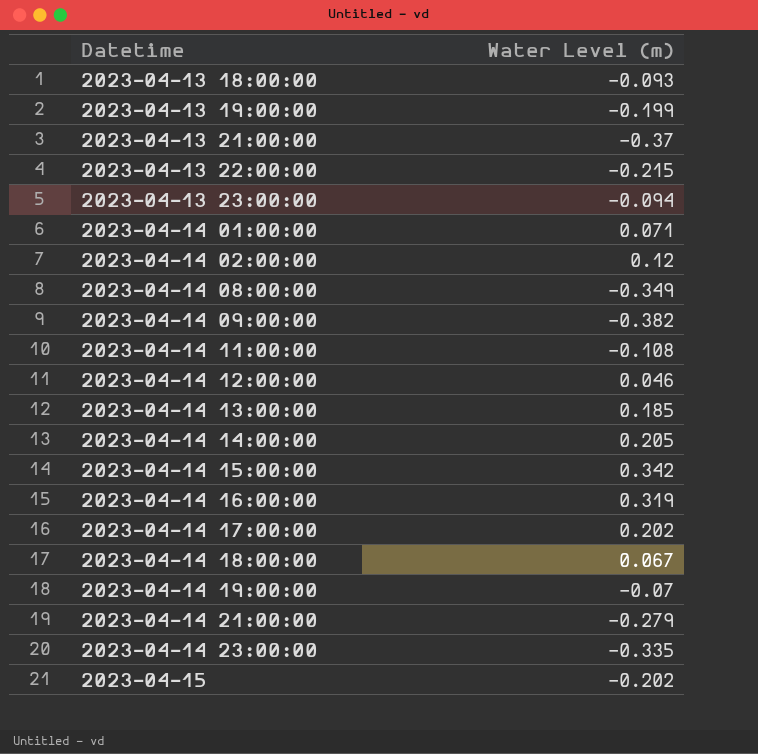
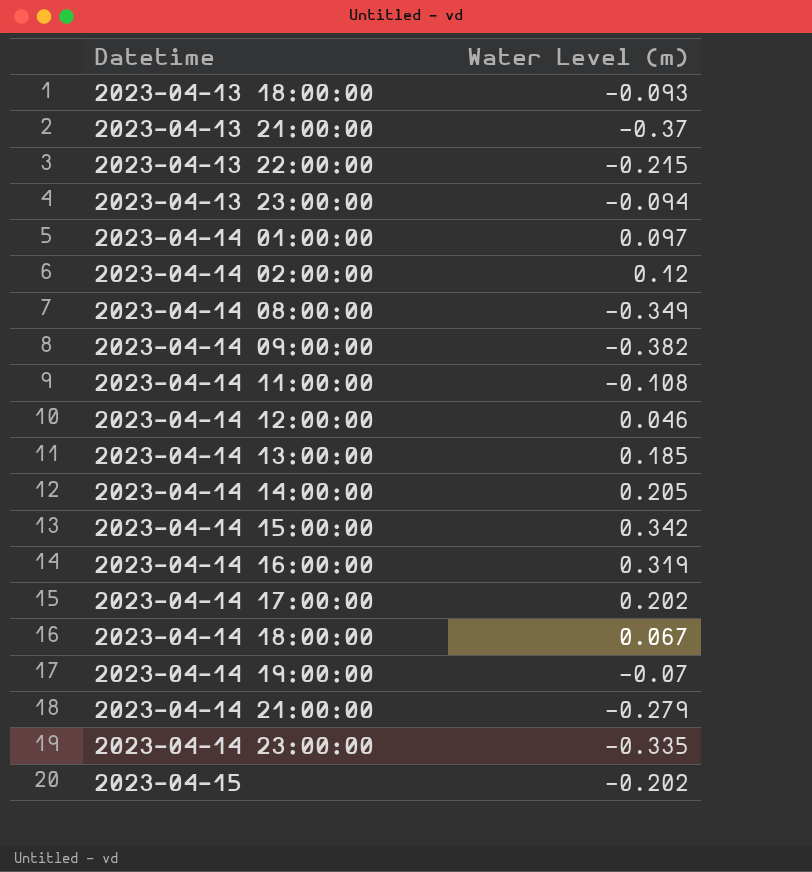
row 2023-04-13 19:00:00: -0.199 -> none
2023-04-14 01:00:00 | Water Level (m): 0.071 -> 0.097

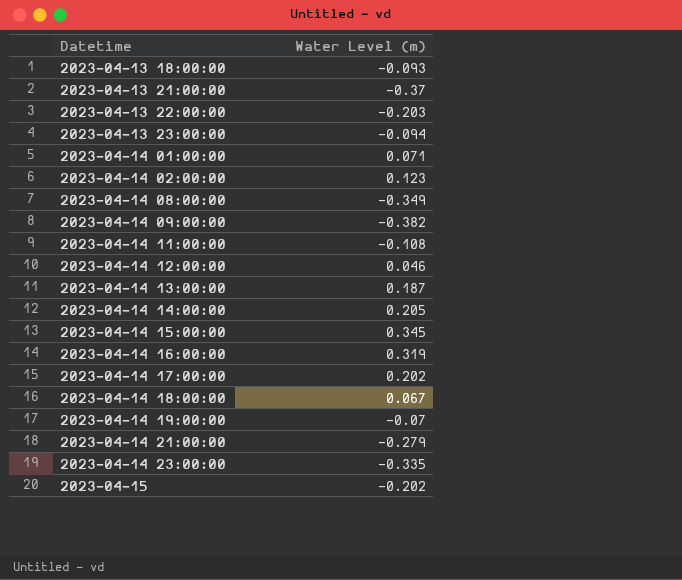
2023-04-13 22:00:00 | Water Level (m): -0.215 -> -0.203
2023-04-14 01:00:00 | Water Level (m): 0.097 -> 0.071
2023-04-14 02:00:00 | Water Level (m): 0.12 -> 0.123
2023-04-14 13:00:00 | Water Level (m): 0.185 -> 0.187
2023-04-14 15:00:00 | Water Level (m): 0.342 -> 0.345

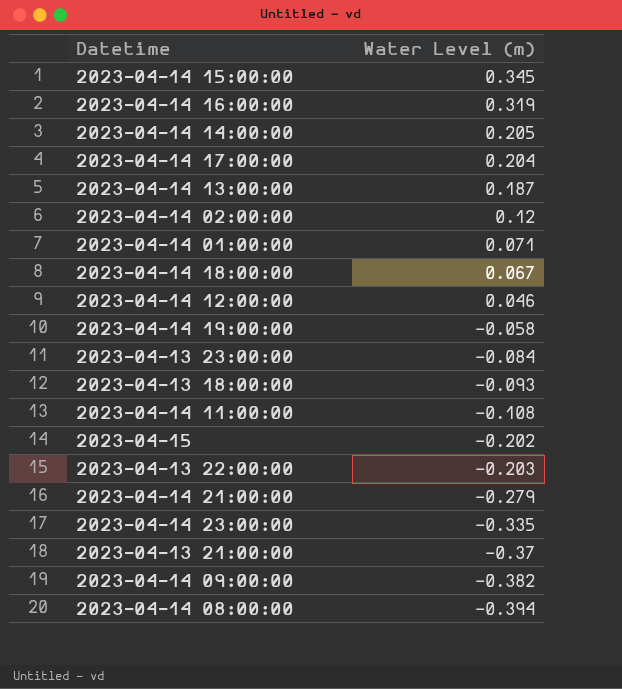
row order: Datetime ascending -> Water Level (m) descending
2023-04-14 17:00:00 | Water Level (m): 0.202 -> 0.204
2023-04-14 02:00:00 | Water Level (m): 0.123 -> 0.12
2023-04-14 19:00:00 | Water Level (m): -0.07 -> -0.058
2023-04-13 23:00:00 | Water Level (m): -0.094 -> -0.084
2023-04-14 08:00:00 | Water Level (m): -0.349 -> -0.394

